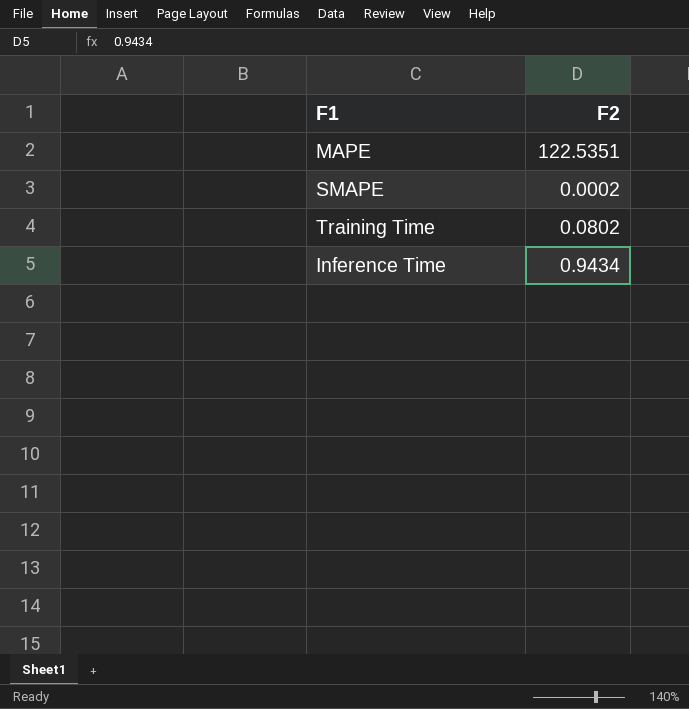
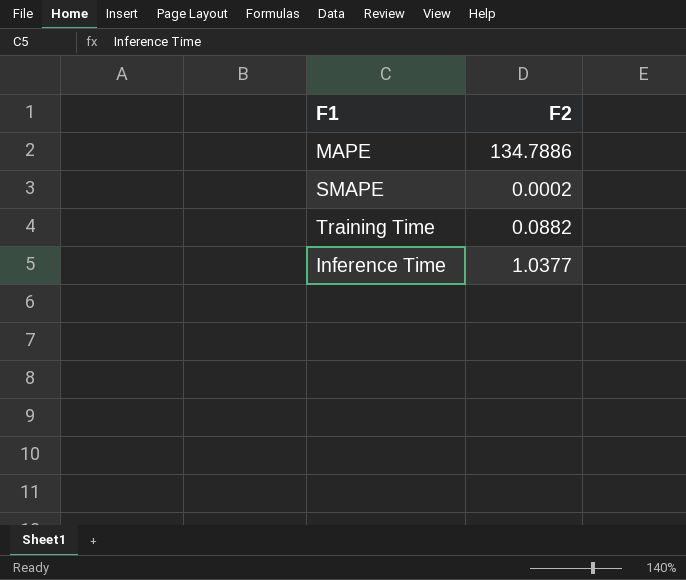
MAPE | F2: 122.5351 -> 134.7886
Training Time | F2: 0.0802 -> 0.0882
Inference Time | F2: 0.9434 -> 1.0377

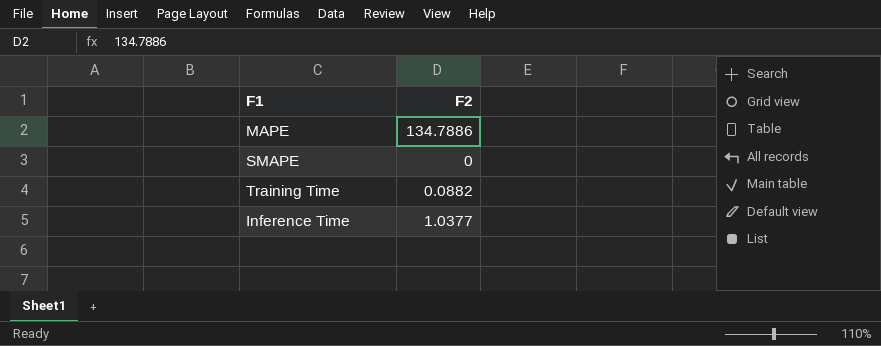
SMAPE | F2: 0.0002 -> 0

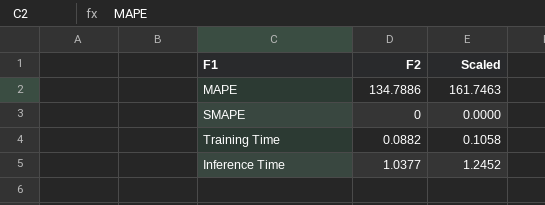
column Scaled | formula: none -> [F2] * 1.2

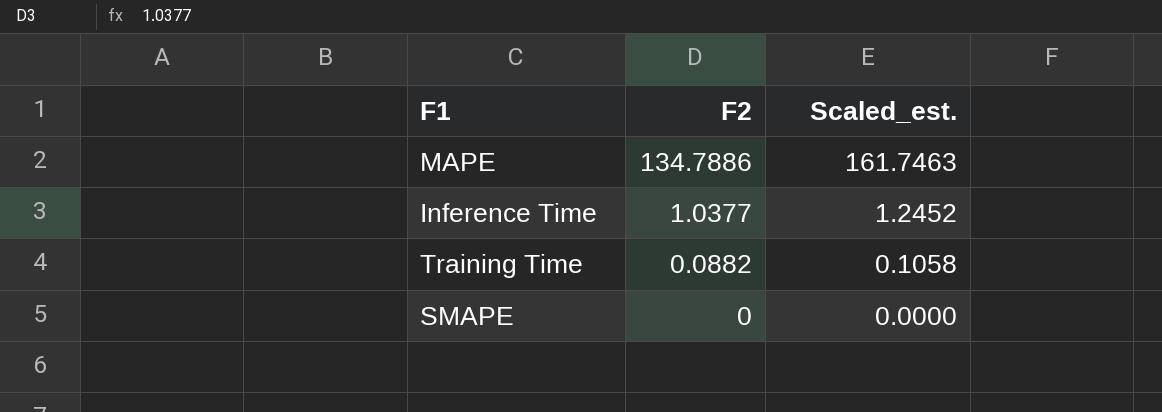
row order: none -> F2 descending
column name: Scaled -> Scaled_est.

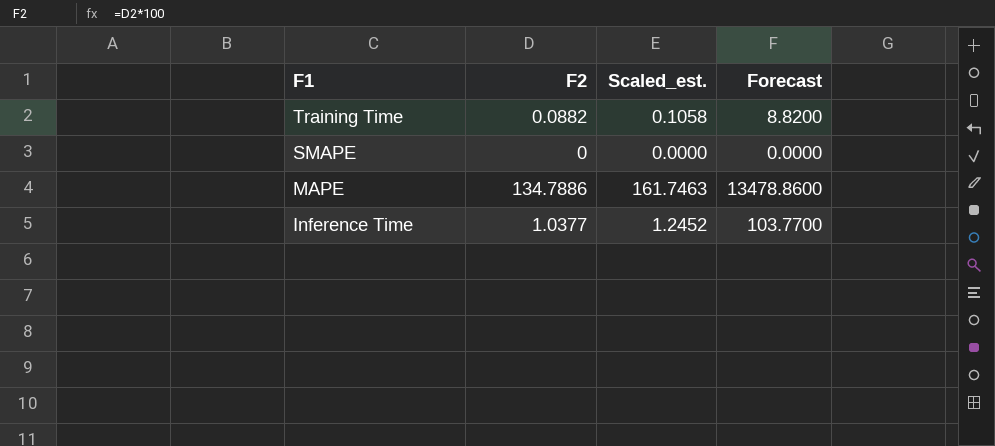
row order: F2 descending -> F1 descending
column Forecast | formula: none -> [F2] * 100

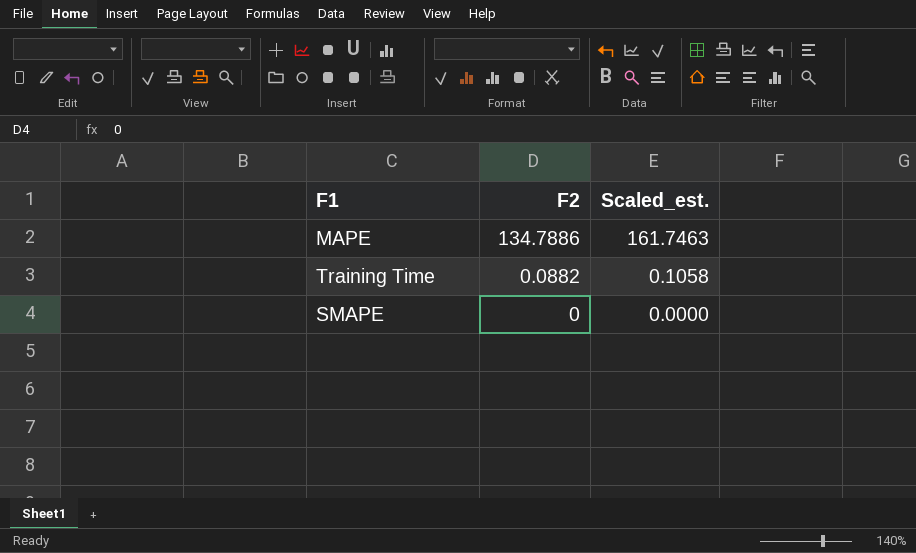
row order: F1 descending -> F2 descending
column Forecast | formula: [F2] * 100 -> none
row Inference Time: 1.0377 | 1.2452 | 103.7700 -> none

